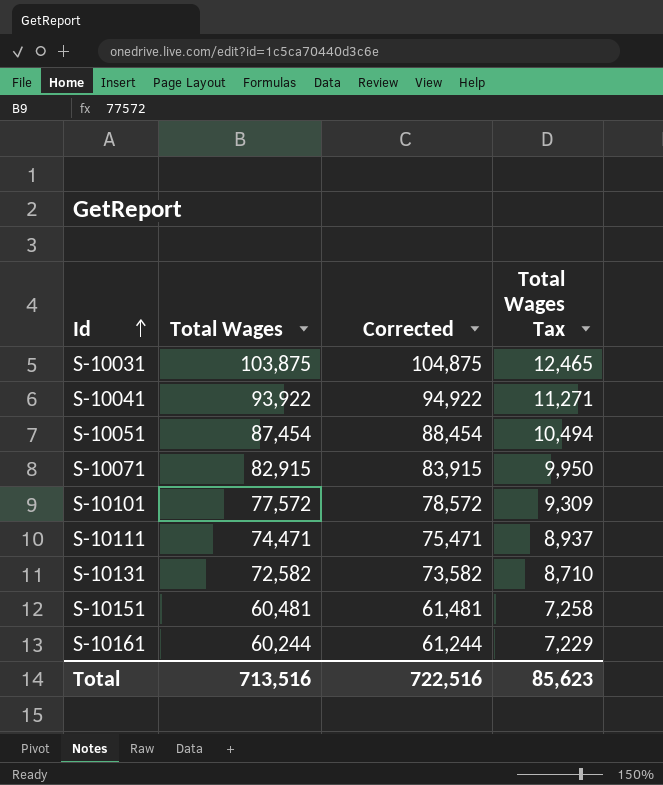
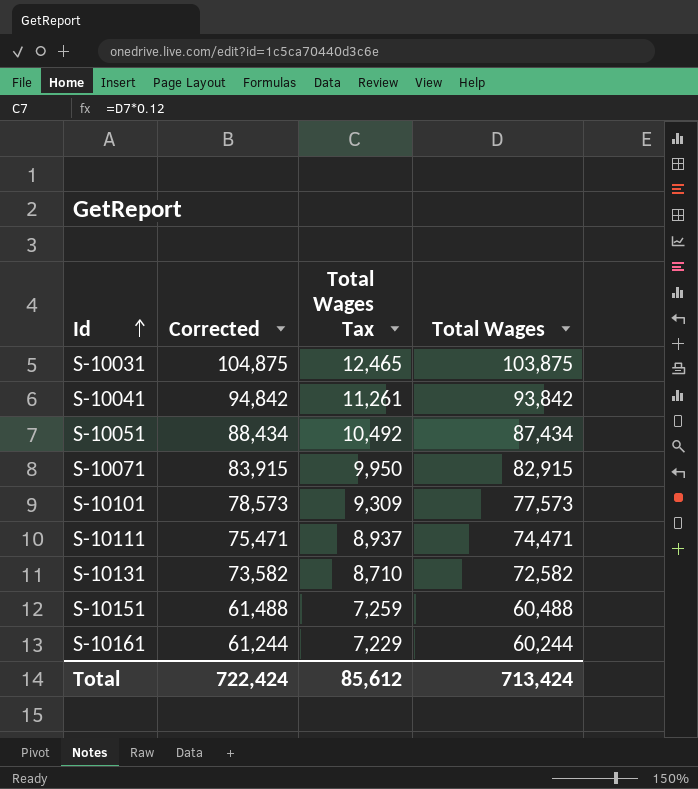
column Total Wages | position: 2 -> 4
S-10041 | Corrected: 94,922 -> 94,842
S-10041 | Total Wages Tax: 11,271 -> 11,261
S-10041 | Total Wages: 93,922 -> 93,842
S-10051 | Corrected: 88,454 -> 88,434
S-10051 | Total Wages Tax: 10,494 -> 10,492
S-10051 | Total Wages: 87,454 -> 87,434
S-10101 | Corrected: 78,572 -> 78,573
S-10101 | Total Wages: 77,572 -> 77,573
S-10151 | Corrected: 61,481 -> 61,488
S-10151 | Total Wages Tax: 7,258 -> 7,259
S-10151 | Total Wages: 60,481 -> 60,488
Total | Corrected: 722,516 -> 722,424
Total | Total Wages Tax: 85,623 -> 85,612
Total | Total Wages: 713,516 -> 713,424

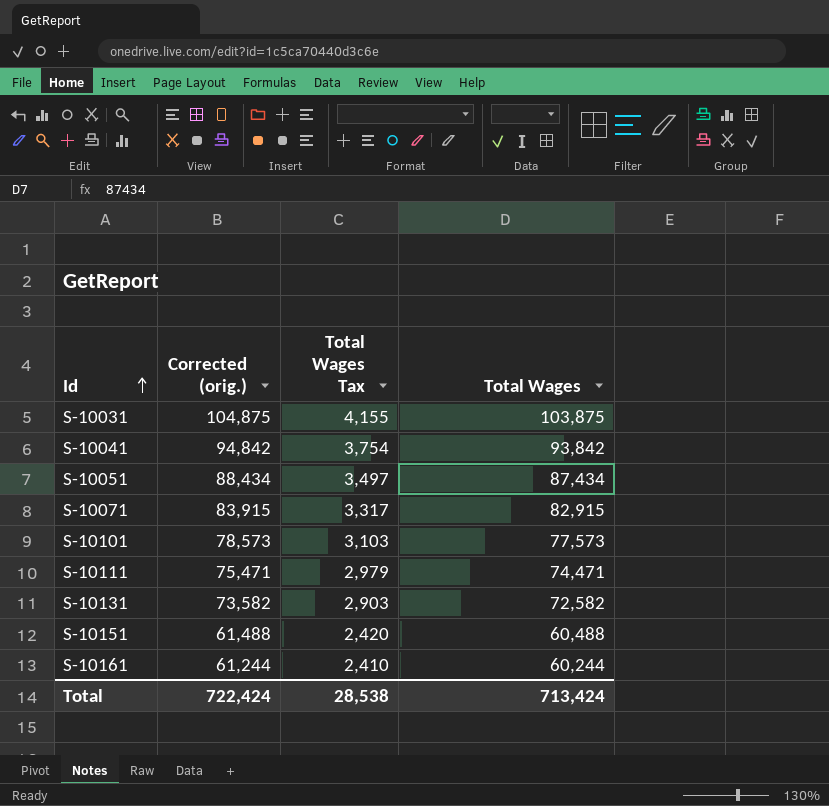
column name: Corrected -> Corrected (orig.)
column Total Wages Tax | formula: [Total Wages] * 0.12 -> [Total Wages] * 0.04
Total | Total Wages Tax: 85,612 -> 28,538

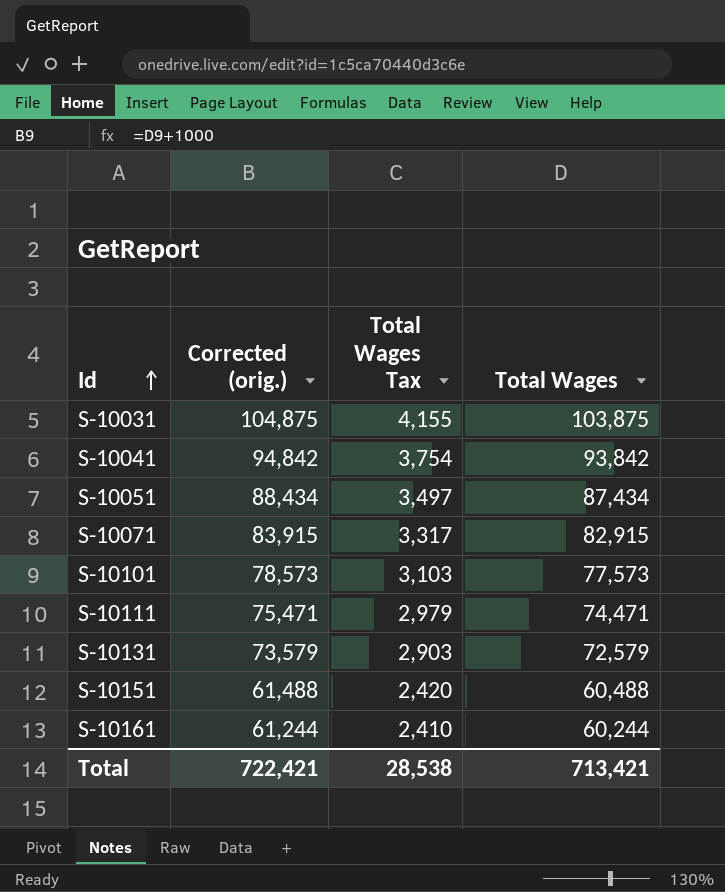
S-10131 | Corrected (orig.): 73,582 -> 73,579
S-10131 | Total Wages: 72,582 -> 72,579
Total | Corrected (orig.): 722,424 -> 722,421
Total | Total Wages: 713,424 -> 713,421

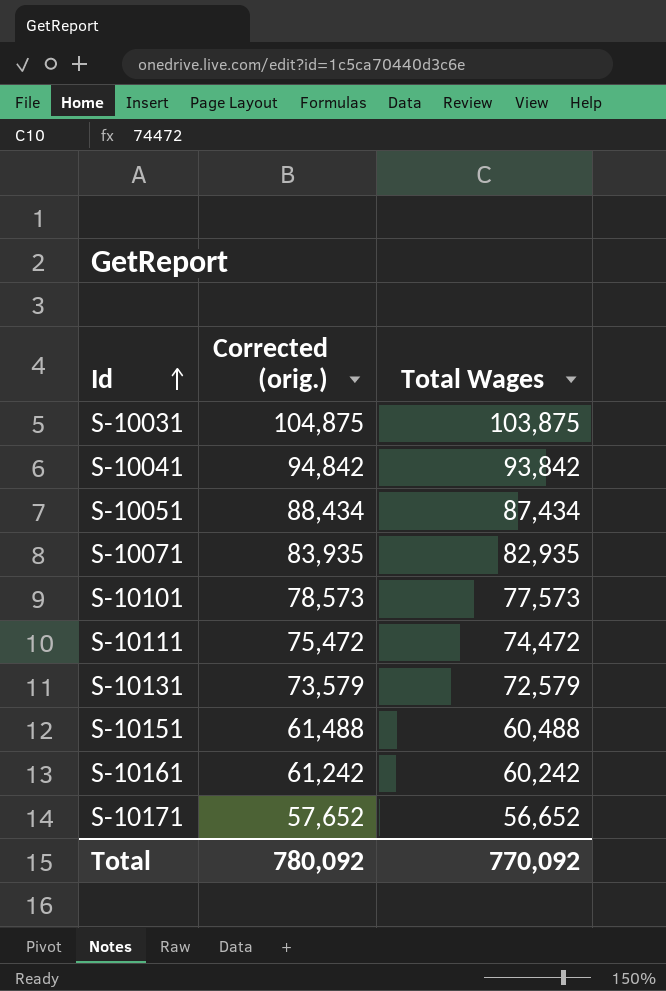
column Total Wages Tax | formula: [Total Wages] * 0.04 -> none
S-10071 | Corrected (orig.): 83,915 -> 83,935
S-10071 | Total Wages: 82,915 -> 82,935
S-10111 | Corrected (orig.): 75,471 -> 75,472
S-10111 | Total Wages: 74,471 -> 74,472
S-10161 | Corrected (orig.): 61,244 -> 61,242
S-10161 | Total Wages: 60,244 -> 60,242
row S-10171: none -> 57,652 | 56,652
Total | Corrected (orig.): 722,421 -> 780,092
Total | Total Wages: 713,421 -> 770,092

